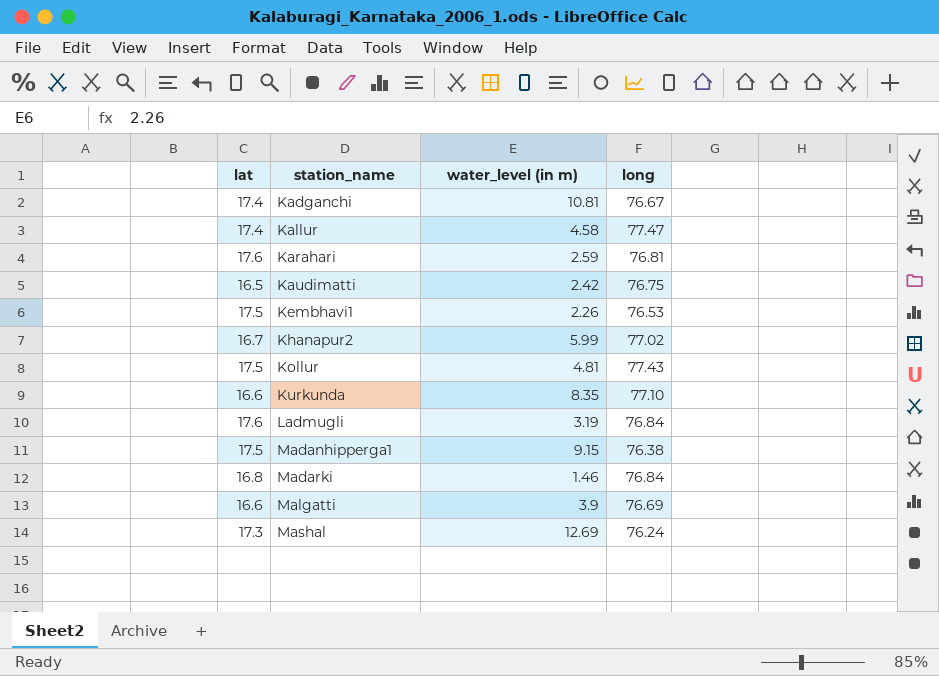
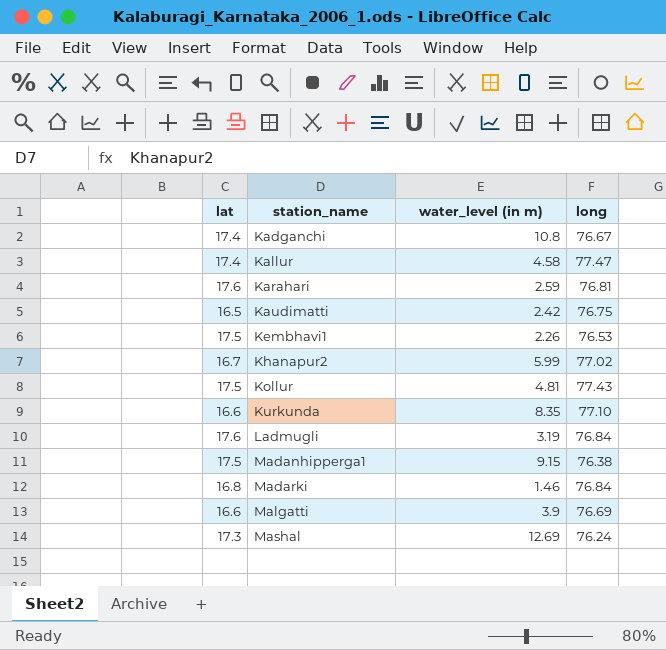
Kadganchi | water_level (in m): 10.81 -> 10.8

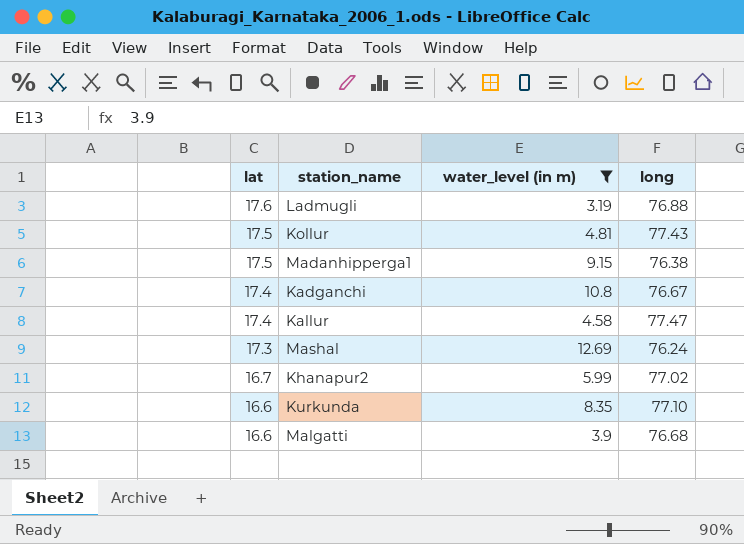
filter: none -> water_level (in m) >= 3.19
row order: station_name ascending -> lat descending
Ladmugli | long: 76.84 -> 76.88
Malgatti | long: 76.69 -> 76.68

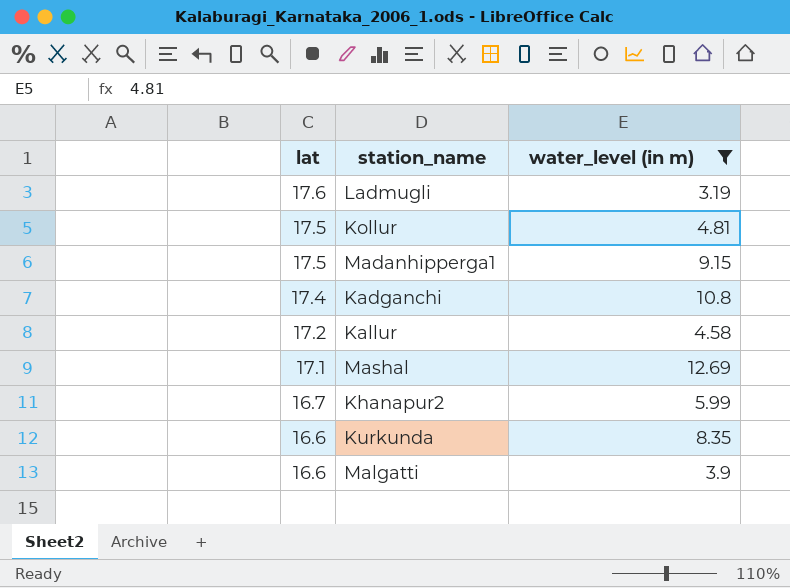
column long | position: 4 -> none
Kallur | lat: 17.4 -> 17.2
Mashal | lat: 17.3 -> 17.1

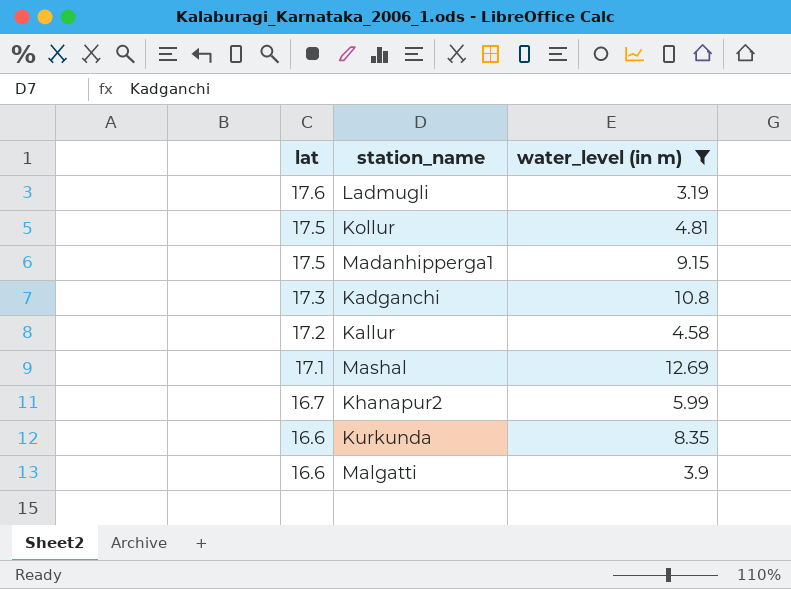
Kadganchi | lat: 17.4 -> 17.3

